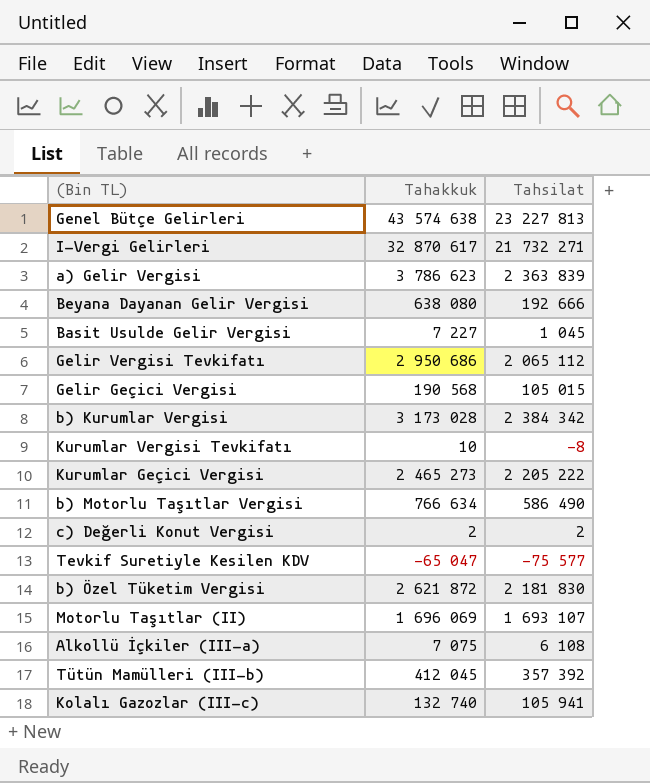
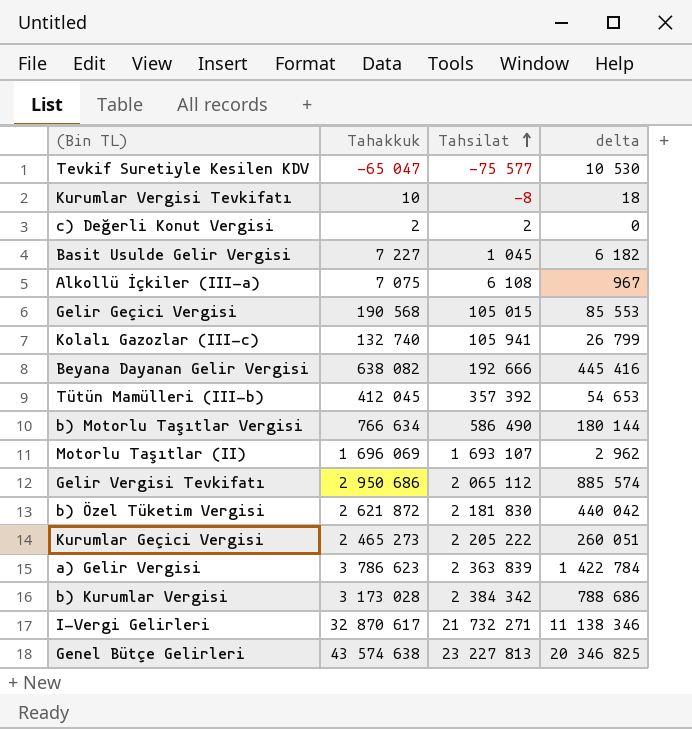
row order: none -> Tahsilat ascending
column delta | formula: none -> [Tahakkuk] - [Tahsilat]
Beyana Dayanan Gelir Vergisi | Tahakkuk: 638 080 -> 638 082

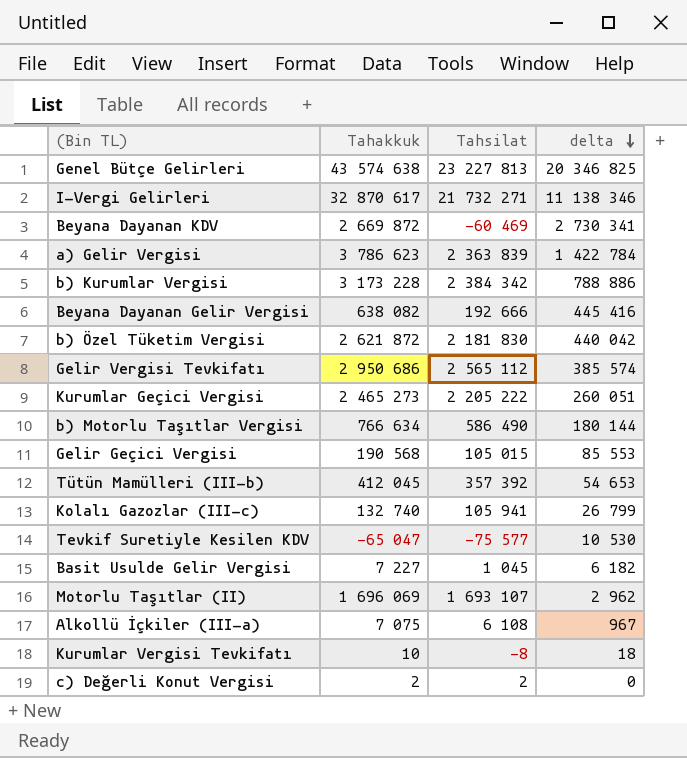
row order: Tahsilat ascending -> delta descending
row Beyana Dayanan KDV: none -> 2 669 872 | -60 469 | 2 730 341
b) Kurumlar Vergisi | Tahakkuk: 3 173 028 -> 3 173 228
b) Kurumlar Vergisi | delta: 788 686 -> 788 886
Gelir Vergisi Tevkifatı | Tahsilat: 2 065 112 -> 2 565 112
Gelir Vergisi Tevkifatı | delta: 885 574 -> 385 574

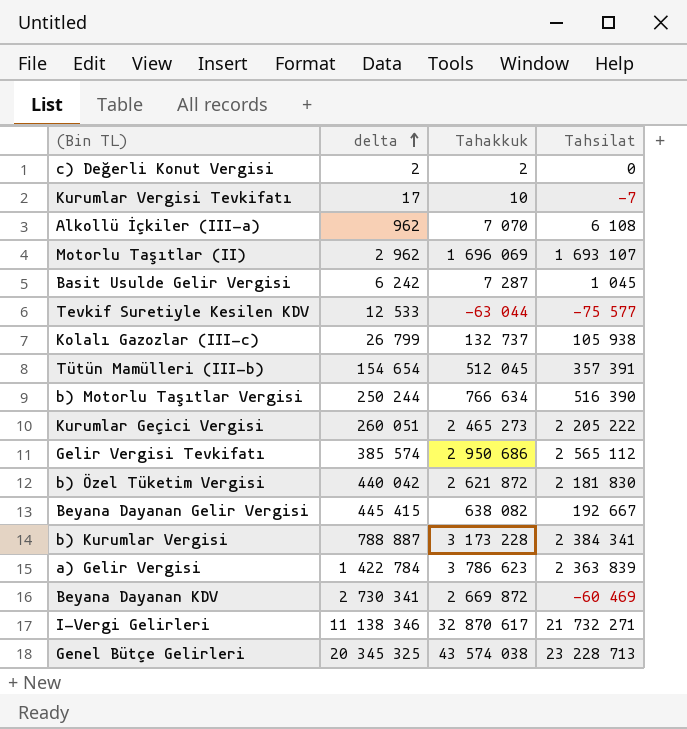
row order: delta descending -> delta ascending
column delta | position: 4 -> 2
row Gelir Geçici Vergisi: 190 568 | 105 015 | 85 553 -> none
c) Değerli Konut Vergisi | delta: 0 -> 2
c) Değerli Konut Vergisi | Tahsilat: 2 -> 0
Kurumlar Vergisi Tevkifatı | delta: 18 -> 17
Kurumlar Vergisi Tevkifatı | Tahsilat: -8 -> -7
Alkollü İçkiler (III-a) | delta: 967 -> 962
Alkollü İçkiler (III-a) | Tahakkuk: 7 075 -> 7 070
Basit Usulde Gelir Vergisi | delta: 6 182 -> 6 242
Basit Usulde Gelir Vergisi | Tahakkuk: 7 227 -> 7 287
Tevkif Suretiyle Kesilen KDV | delta: 10 530 -> 12 533
Tevkif Suretiyle Kesilen KDV | Tahakkuk: -65 047 -> -63 044
Kolalı Gazozlar (III-c) | Tahakkuk: 132 740 -> 132 737
Kolalı Gazozlar (III-c) | Tahsilat: 105 941 -> 105 938
Tütün Mamülleri (III-b) | delta: 54 653 -> 154 654
Tütün Mamülleri (III-b) | Tahakkuk: 412 045 -> 512 045
Tütün Mamülleri (III-b) | Tahsilat: 357 392 -> 357 391
b) Motorlu Taşıtlar Vergisi | delta: 180 144 -> 250 244
b) Motorlu Taşıtlar Vergisi | Tahsilat: 586 490 -> 516 390
Beyana Dayanan Gelir Vergisi | delta: 445 416 -> 445 415
Beyana Dayanan Gelir Vergisi | Tahsilat: 192 666 -> 192 667
b) Kurumlar Vergisi | delta: 788 886 -> 788 887
b) Kurumlar Vergisi | Tahsilat: 2 384 342 -> 2 384 341
Genel Bütçe Gelirleri | delta: 20 346 825 -> 20 345 325
Genel Bütçe Gelirleri | Tahakkuk: 43 574 638 -> 43 574 038
Genel Bütçe Gelirleri | Tahsilat: 23 227 813 -> 23 228 713

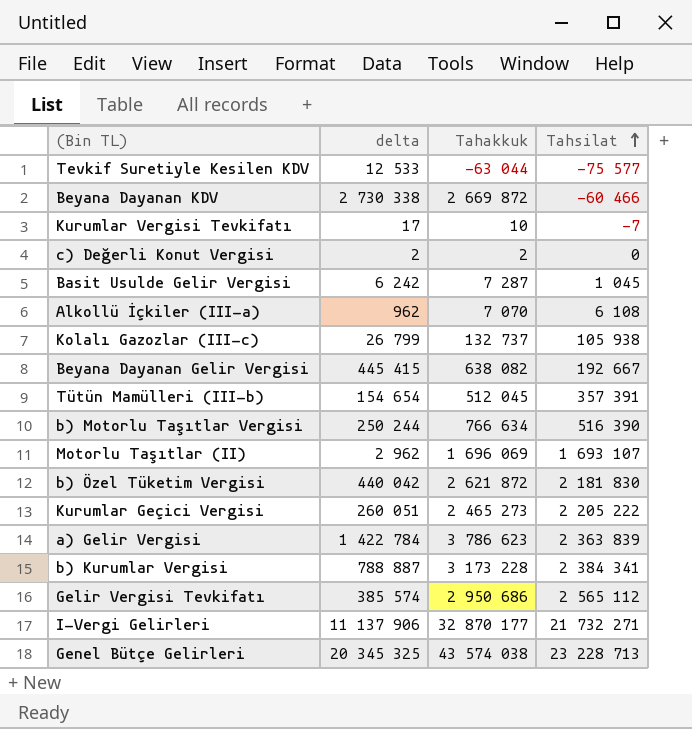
row order: delta ascending -> Tahsilat ascending
Beyana Dayanan KDV | delta: 2 730 341 -> 2 730 338
Beyana Dayanan KDV | Tahsilat: -60 469 -> -60 466
I-Vergi Gelirleri | delta: 11 138 346 -> 11 137 906
I-Vergi Gelirleri | Tahakkuk: 32 870 617 -> 32 870 177

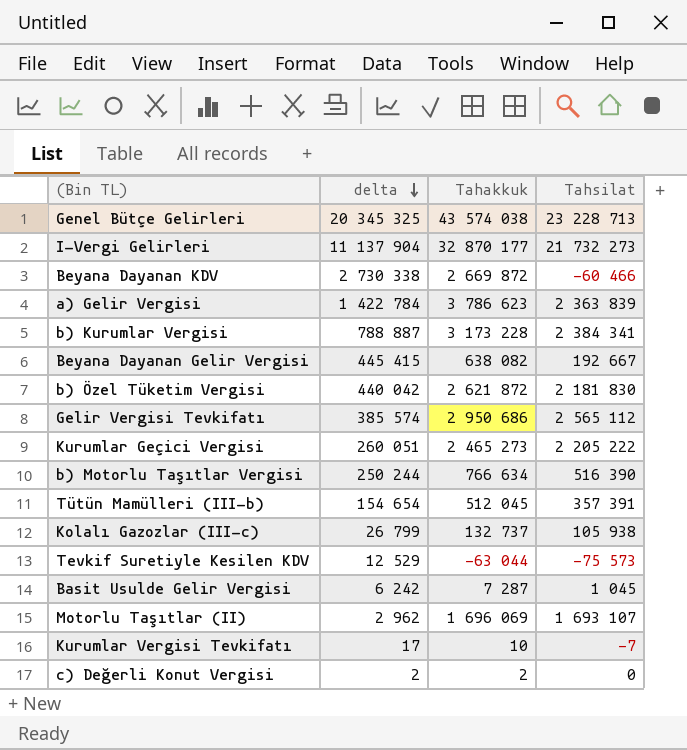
row order: Tahsilat ascending -> delta descending
row Alkollü İçkiler (III-a): 962 | 7 070 | 6 108 -> none
I-Vergi Gelirleri | delta: 11 137 906 -> 11 137 904
I-Vergi Gelirleri | Tahsilat: 21 732 271 -> 21 732 273
Tevkif Suretiyle Kesilen KDV | delta: 12 533 -> 12 529
Tevkif Suretiyle Kesilen KDV | Tahsilat: -75 577 -> -75 573

